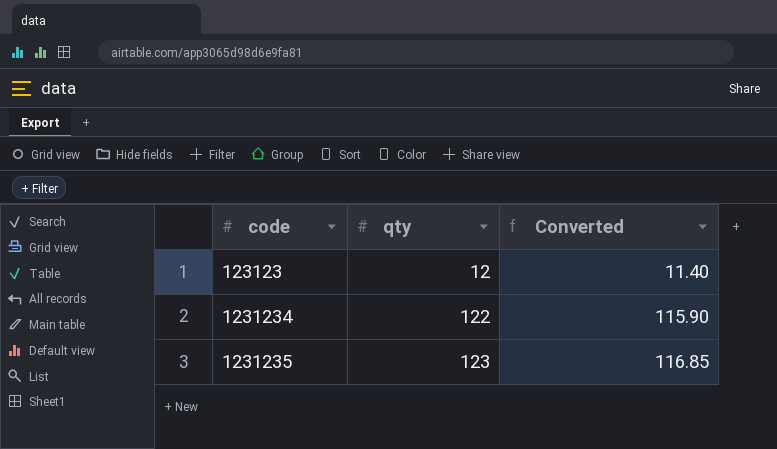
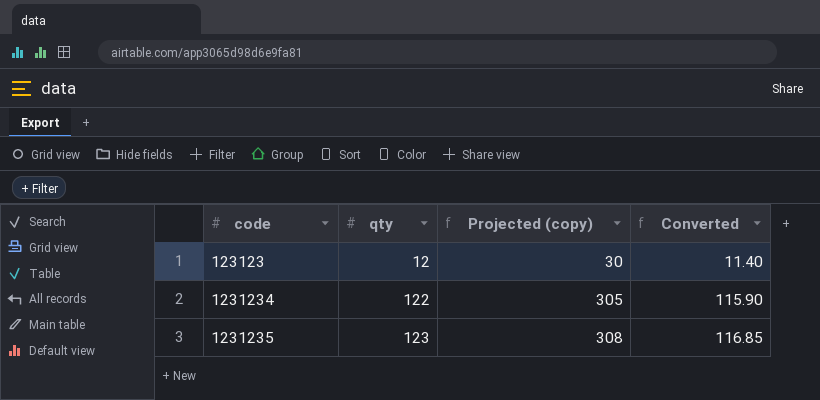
column Projected (copy) | formula: none -> [qty] * 2.5

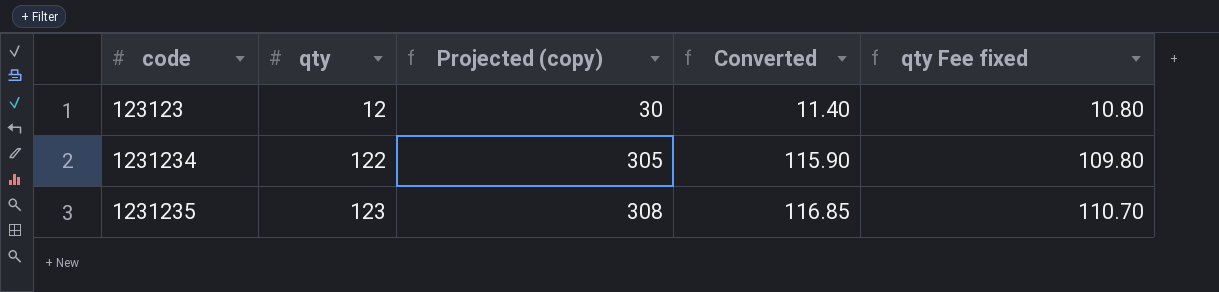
column qty Fee fixed | formula: none -> [qty] * 0.9

